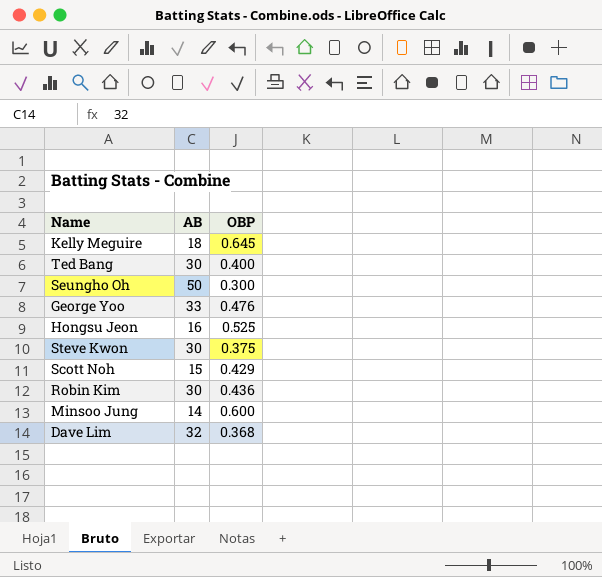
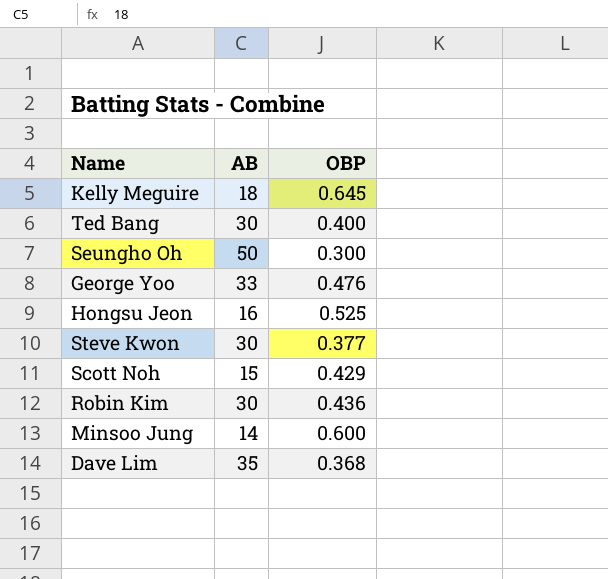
Steve Kwon | OBP: 0.375 -> 0.377
Dave Lim | AB: 32 -> 35

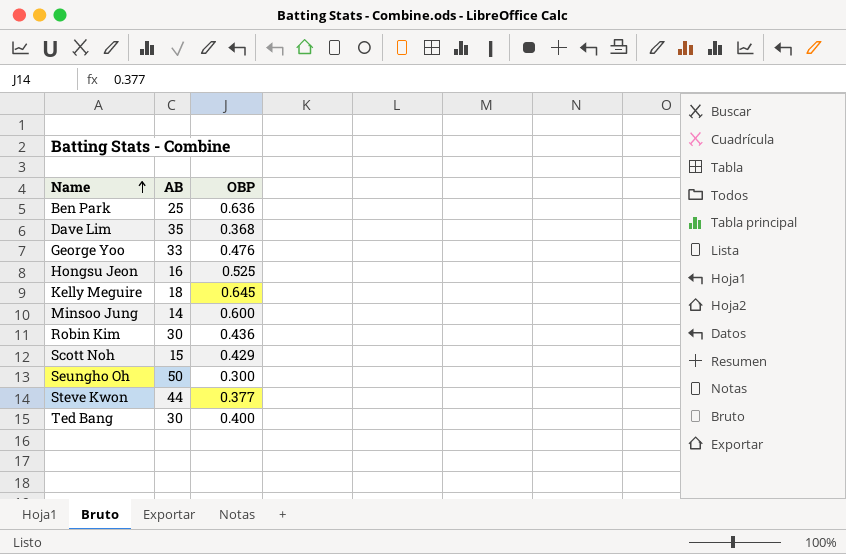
row order: none -> Name ascending
row Ben Park: none -> 25 | 0.636
Steve Kwon | AB: 30 -> 44

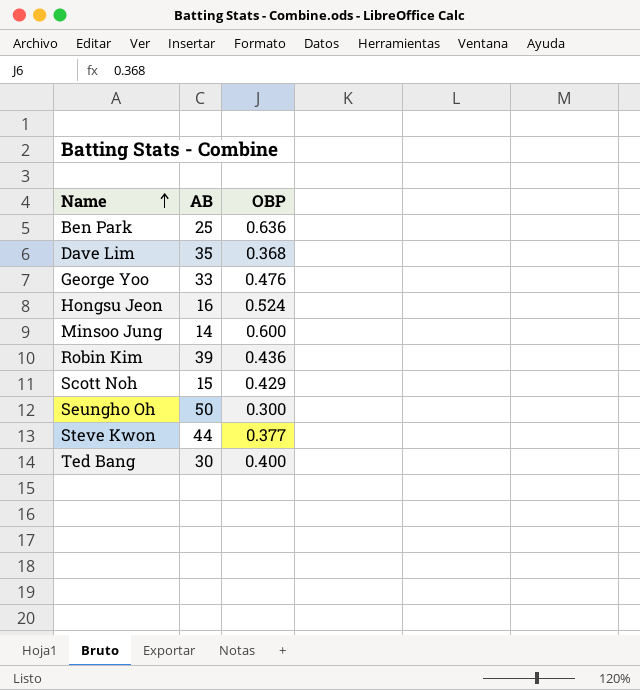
row Kelly Meguire: 18 | 0.645 -> none
Hongsu Jeon | OBP: 0.525 -> 0.524
Robin Kim | AB: 30 -> 39

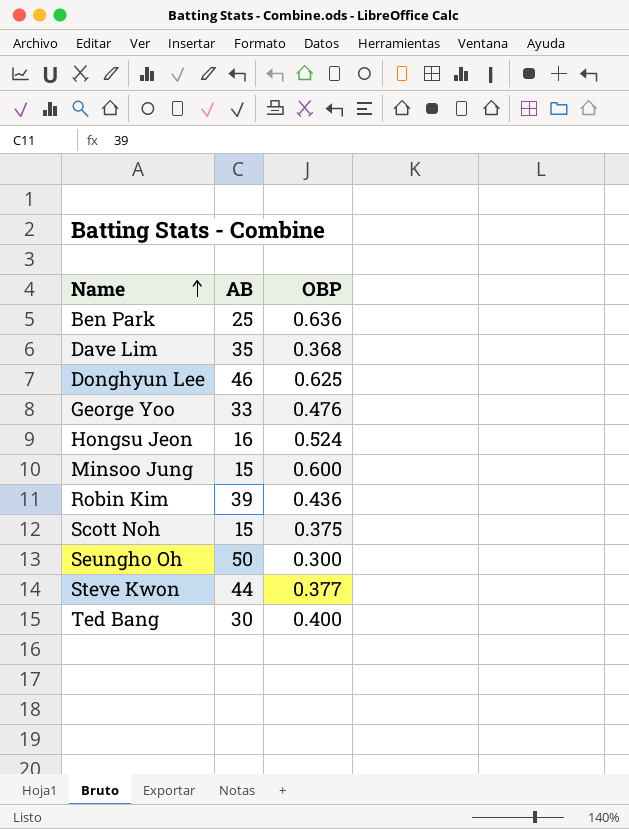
row Donghyun Lee: none -> 46 | 0.625
Minsoo Jung | AB: 14 -> 15
Scott Noh | OBP: 0.429 -> 0.375

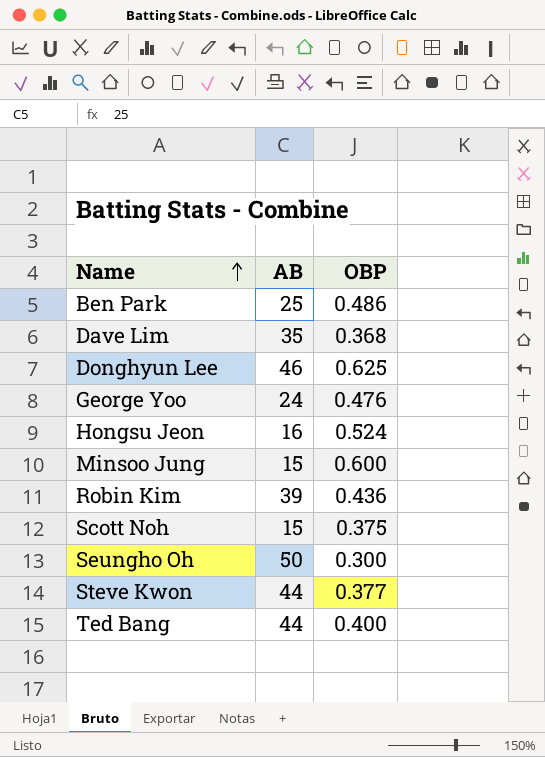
Ben Park | OBP: 0.636 -> 0.486
George Yoo | AB: 33 -> 24
Ted Bang | AB: 30 -> 44

